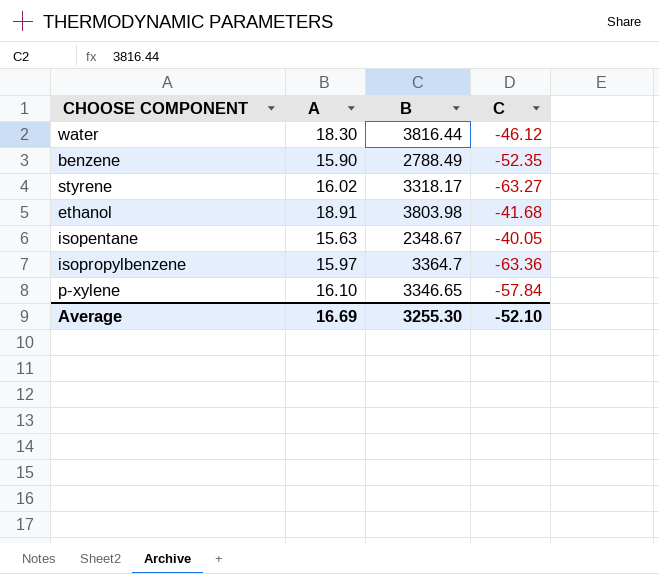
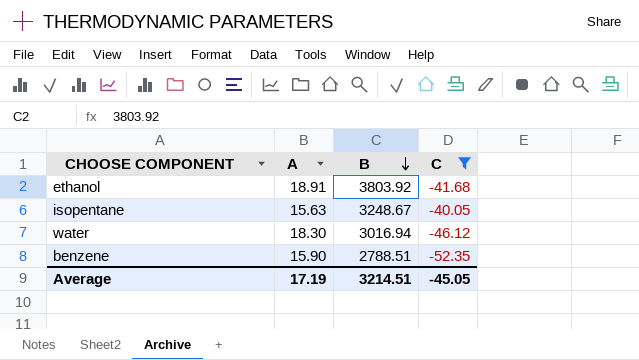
filter: none -> C >= -52.35
row order: none -> B descending
ethanol | B: 3803.98 -> 3803.92
isopentane | B: 2348.67 -> 3248.67
water | B: 3816.44 -> 3016.94
benzene | B: 2788.49 -> 2788.51
Average | A: 16.69 -> 17.19
Average | B: 3255.30 -> 3214.51
Average | C: -52.10 -> -45.05

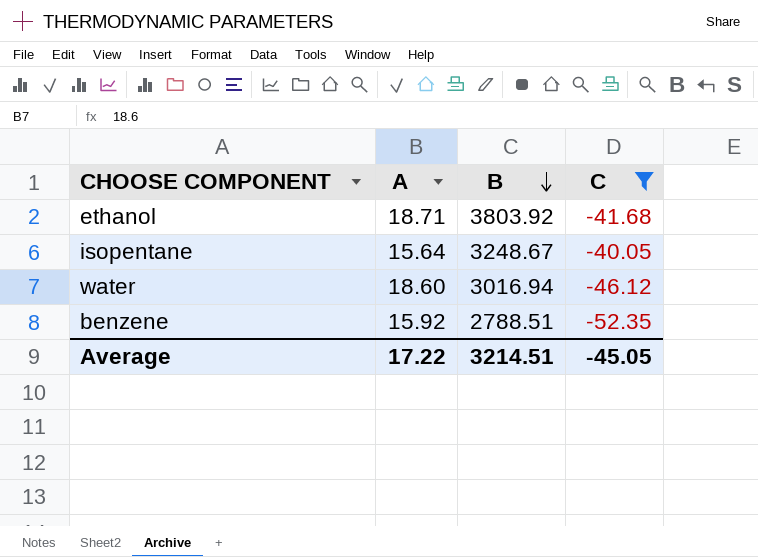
ethanol | A: 18.91 -> 18.71
isopentane | A: 15.63 -> 15.64
water | A: 18.30 -> 18.60
benzene | A: 15.90 -> 15.92
Average | A: 17.19 -> 17.22

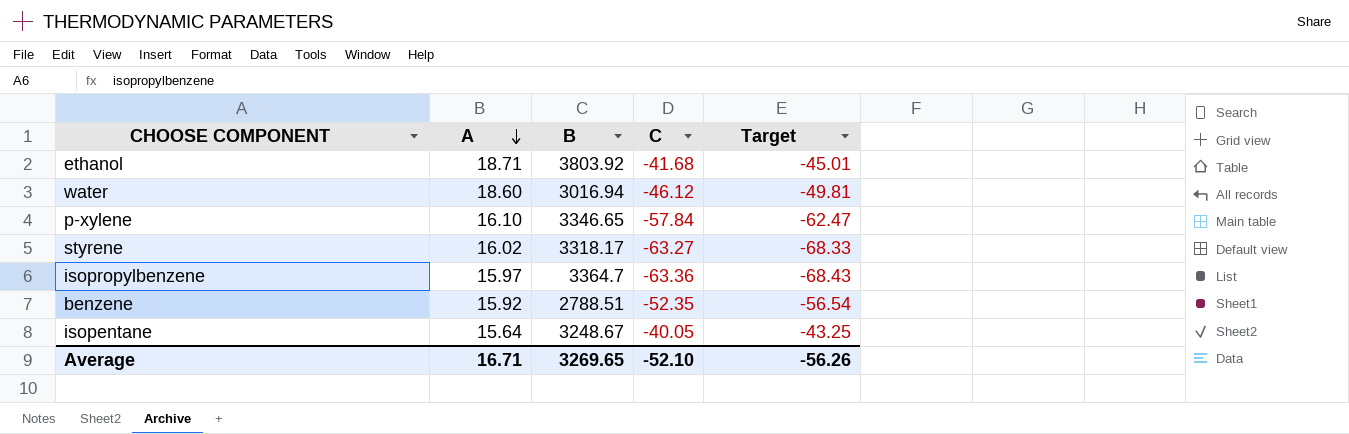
filter: C >= -52.35 -> none
row order: B descending -> A descending
column Target | formula: none -> [C] * 1.08
Average | A: 17.22 -> 16.71
Average | B: 3214.51 -> 3269.65
Average | C: -45.05 -> -52.10

